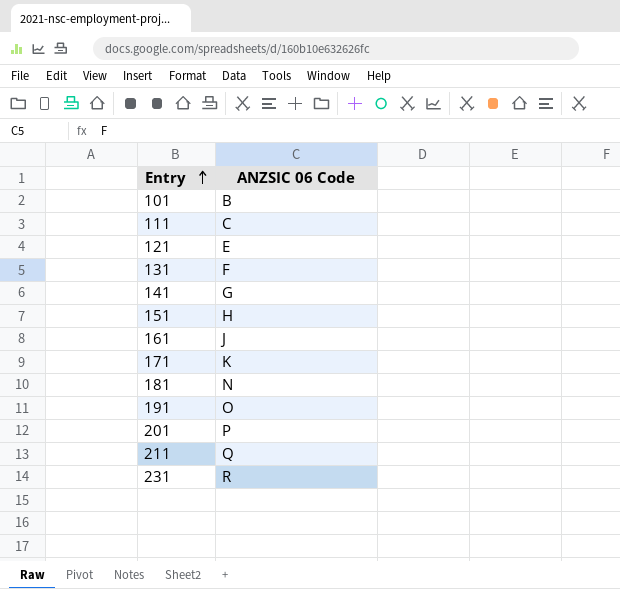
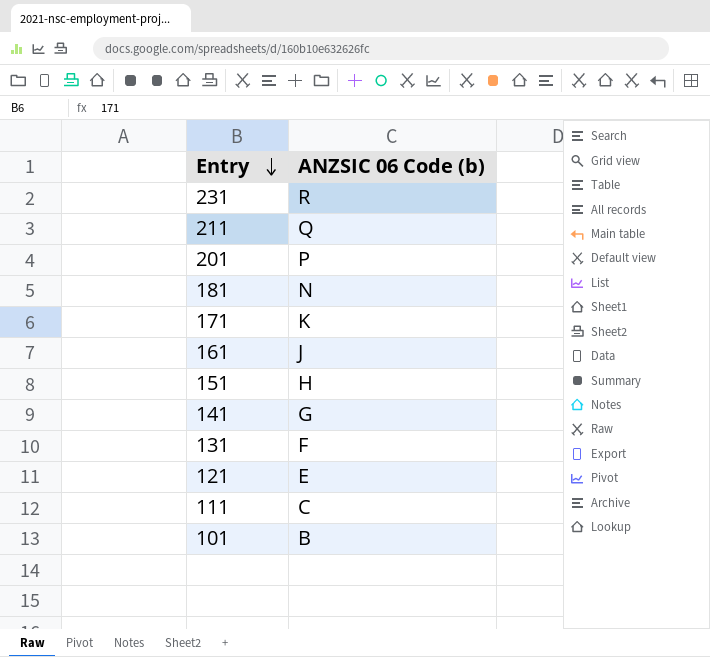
row order: Entry ascending -> Entry descending
column name: ANZSIC 06 Code -> ANZSIC 06 Code (b)
row 191: O -> none

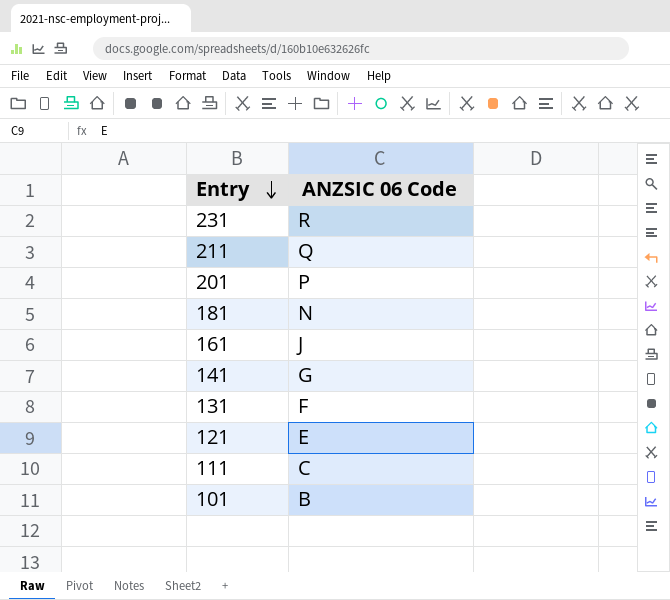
column name: ANZSIC 06 Code (b) -> ANZSIC 06 Code
row 171: K -> none
row 151: H -> none

